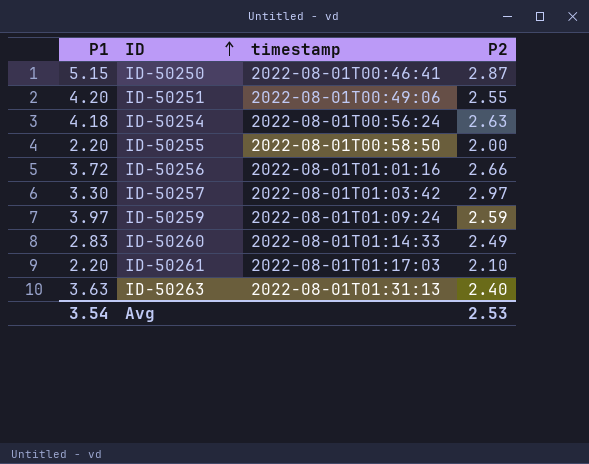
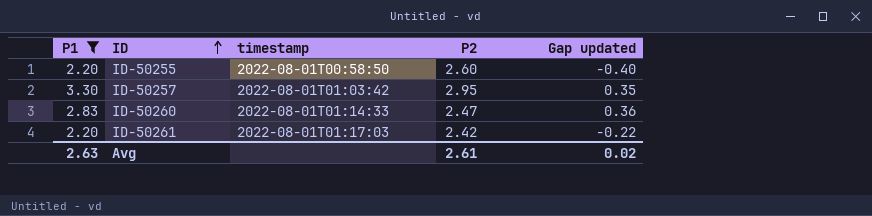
filter: none -> P1 <= 3.30
column Gap updated | formula: none -> [P1] - [P2]
ID-50255 | P2: 2.00 -> 2.60
ID-50257 | P2: 2.97 -> 2.95
ID-50260 | P2: 2.49 -> 2.47
ID-50261 | P2: 2.10 -> 2.42
Avg | P1: 3.54 -> 2.63
Avg | P2: 2.53 -> 2.61

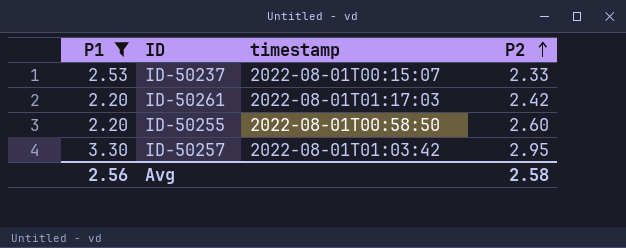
row order: ID ascending -> P2 ascending
column Gap updated | formula: [P1] - [P2] -> none
row ID-50260: 2.83 | 2022-08-01T01:14:33 | 2.47 | 0.36 -> none
row ID-50237: none -> 2.53 | 2022-08-01T00:15:07 | 2.33
Avg | P1: 2.63 -> 2.56
Avg | P2: 2.61 -> 2.58

